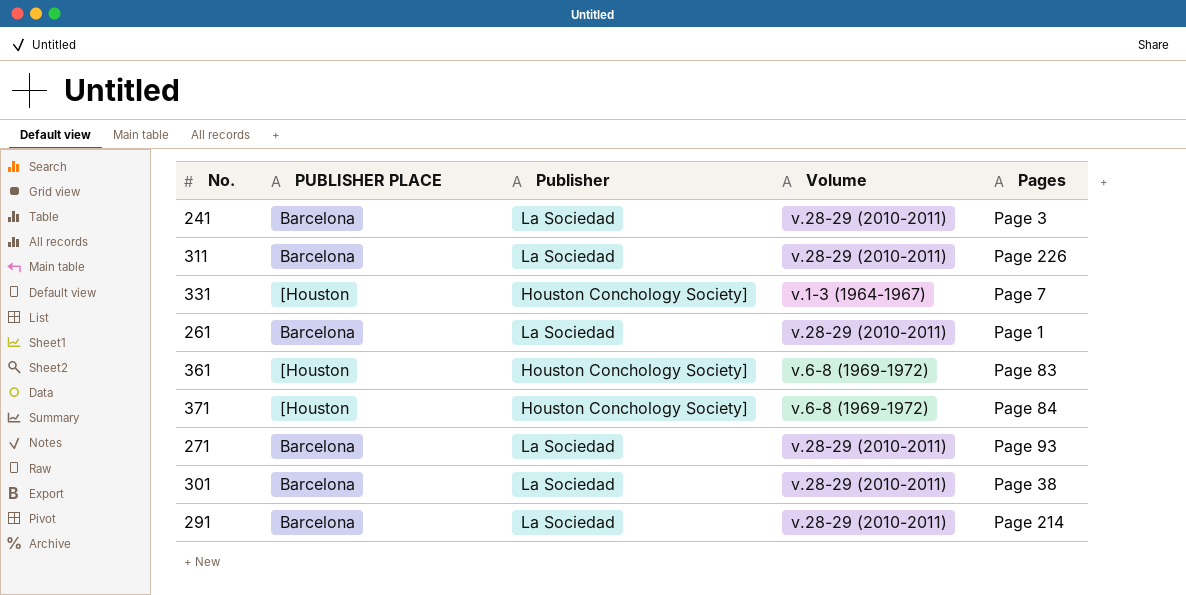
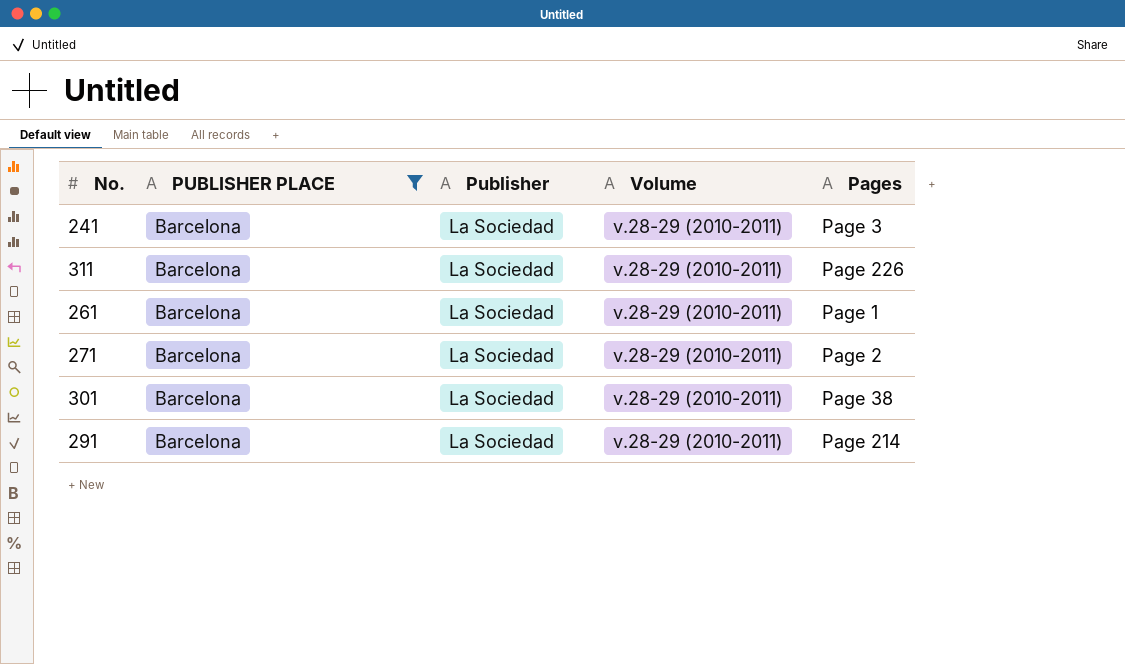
filter: none -> PUBLISHER PLACE = Barcelona
271 | Pages: Page 93 -> Page 2

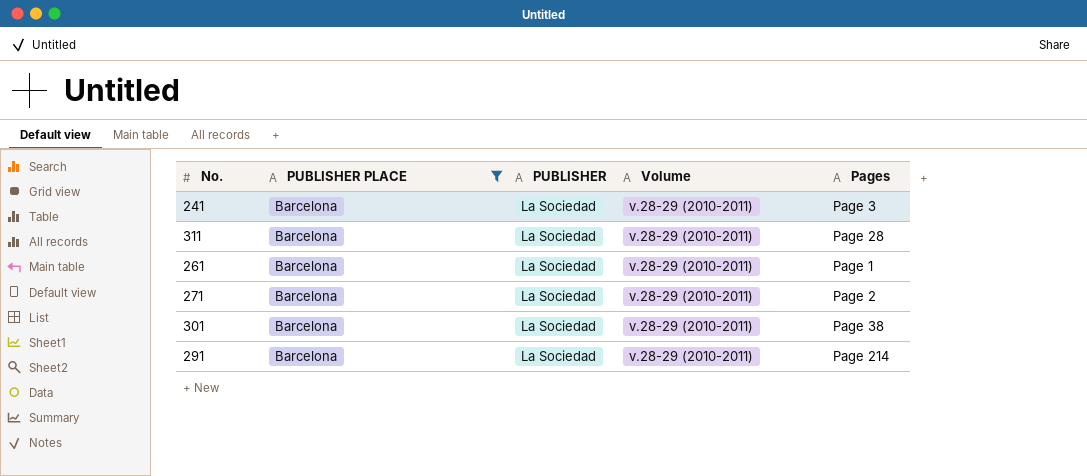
column name: Publisher -> PUBLISHER
311 | Pages: Page 226 -> Page 28

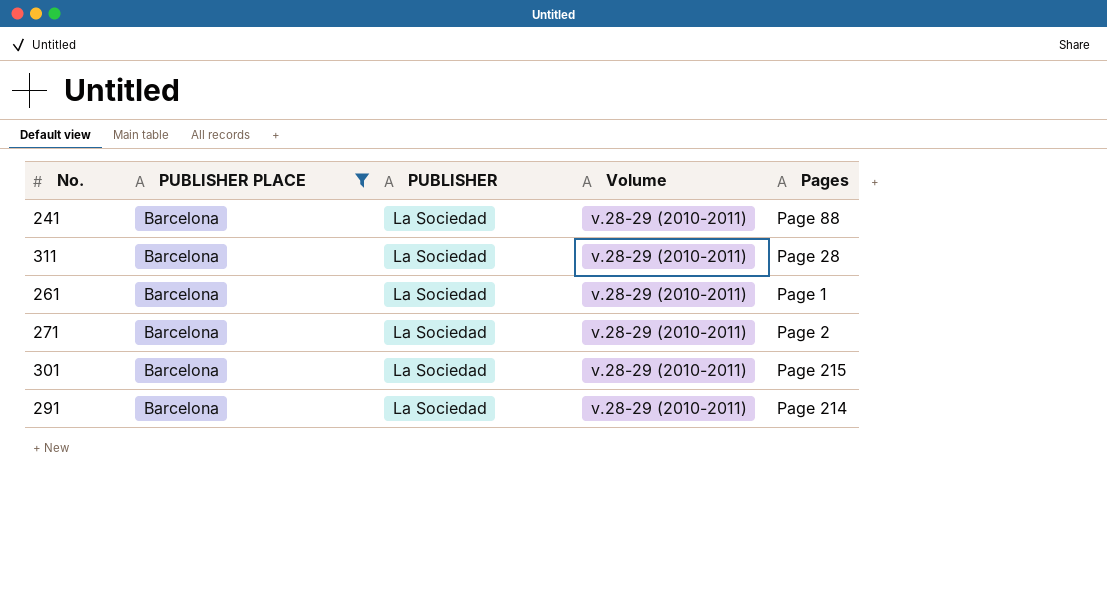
241 | Pages: Page 3 -> Page 88
301 | Pages: Page 38 -> Page 215

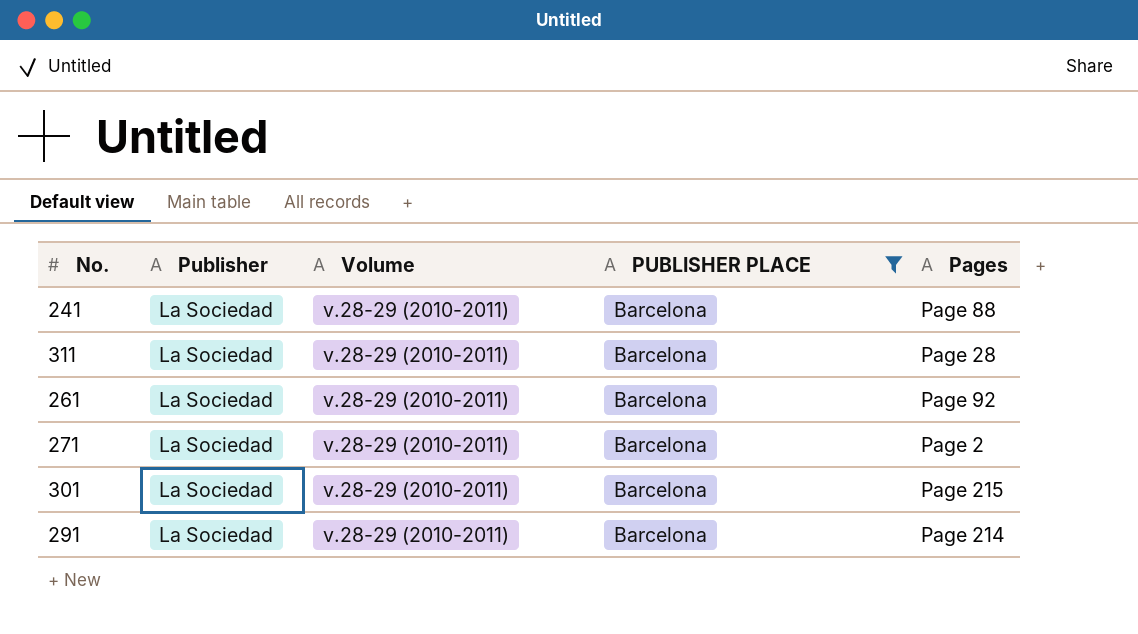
column name: PUBLISHER -> Publisher
column PUBLISHER PLACE | position: 2 -> 4
261 | Pages: Page 1 -> Page 92

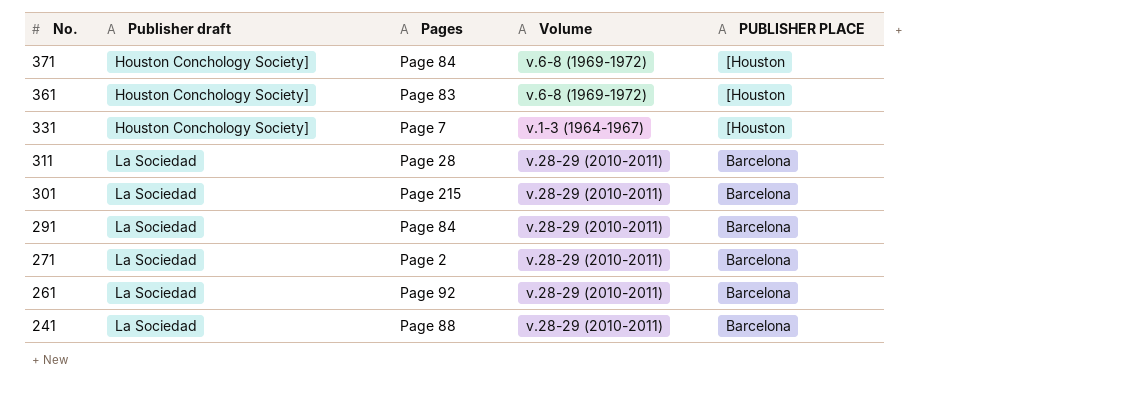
filter: PUBLISHER PLACE = Barcelona -> none
row order: none -> No. descending
column name: Publisher -> Publisher draft
column Pages | position: 5 -> 3
291 | Pages: Page 214 -> Page 84

